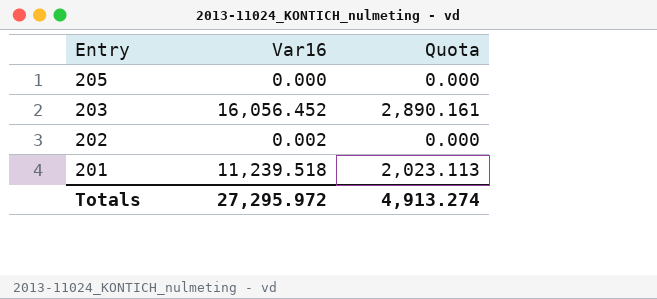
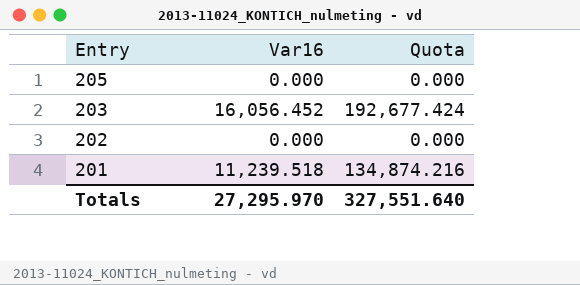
column Quota | formula: [Var16] * 0.18 -> [Var16] * 12
202 | Var16: 0.002 -> 0.000
Totals | Var16: 27,295.972 -> 27,295.970
Totals | Quota: 4,913.274 -> 327,551.640

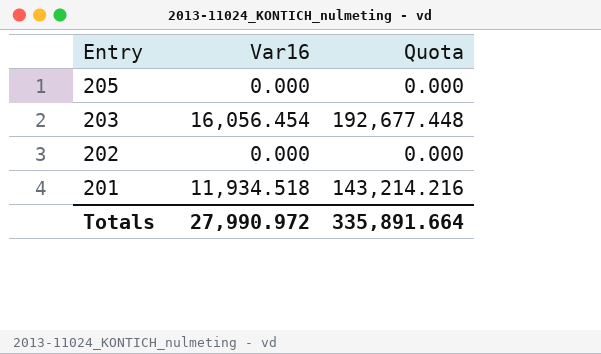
203 | Var16: 16,056.452 -> 16,056.454
203 | Quota: 192,677.424 -> 192,677.448
201 | Var16: 11,239.518 -> 11,934.518
201 | Quota: 134,874.216 -> 143,214.216
Totals | Var16: 27,295.970 -> 27,990.972
Totals | Quota: 327,551.640 -> 335,891.664

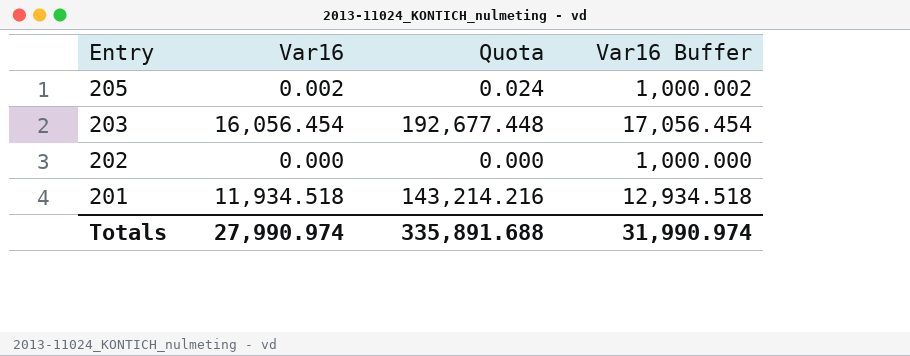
column Var16 Buffer | formula: none -> [Var16] + 1000
205 | Var16: 0.000 -> 0.002
205 | Quota: 0.000 -> 0.024
Totals | Var16: 27,990.972 -> 27,990.974
Totals | Quota: 335,891.664 -> 335,891.688

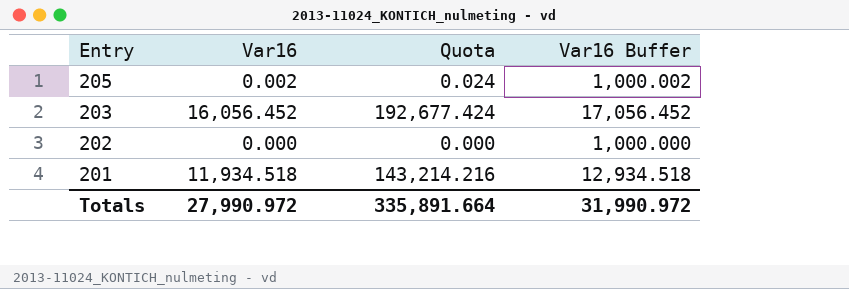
203 | Var16: 16,056.454 -> 16,056.452
203 | Quota: 192,677.448 -> 192,677.424
203 | Var16 Buffer: 17,056.454 -> 17,056.452
Totals | Var16: 27,990.974 -> 27,990.972
Totals | Quota: 335,891.688 -> 335,891.664
Totals | Var16 Buffer: 31,990.974 -> 31,990.972

